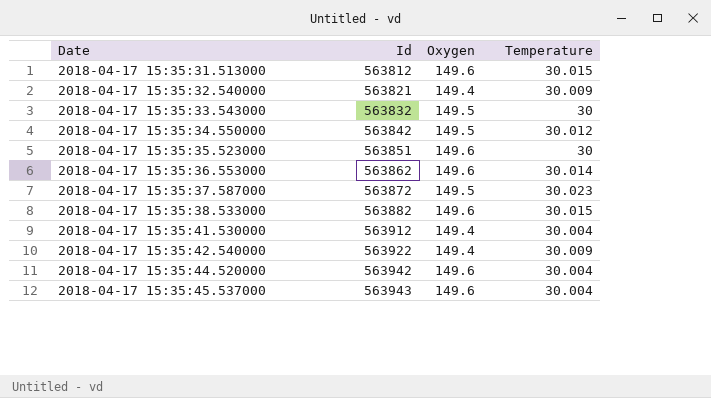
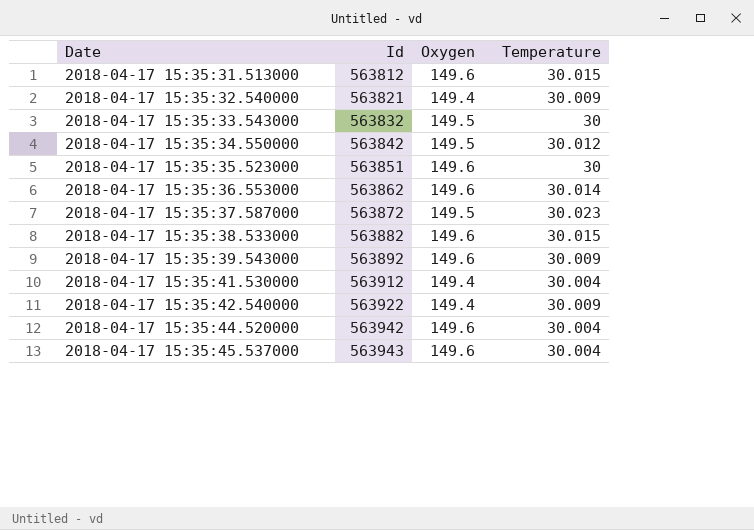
row 2018-04-17 15:35:39.543000: none -> 563892 | 149.6 | 30.009

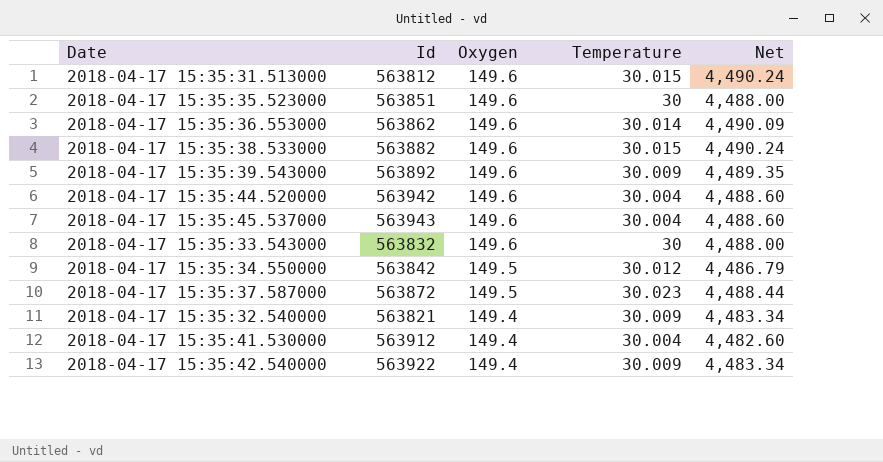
row order: Date ascending -> Oxygen descending
column Net | formula: none -> [Oxygen] * [Temperature]
2018-04-17 15:35:33.543000 | Oxygen: 149.5 -> 149.6

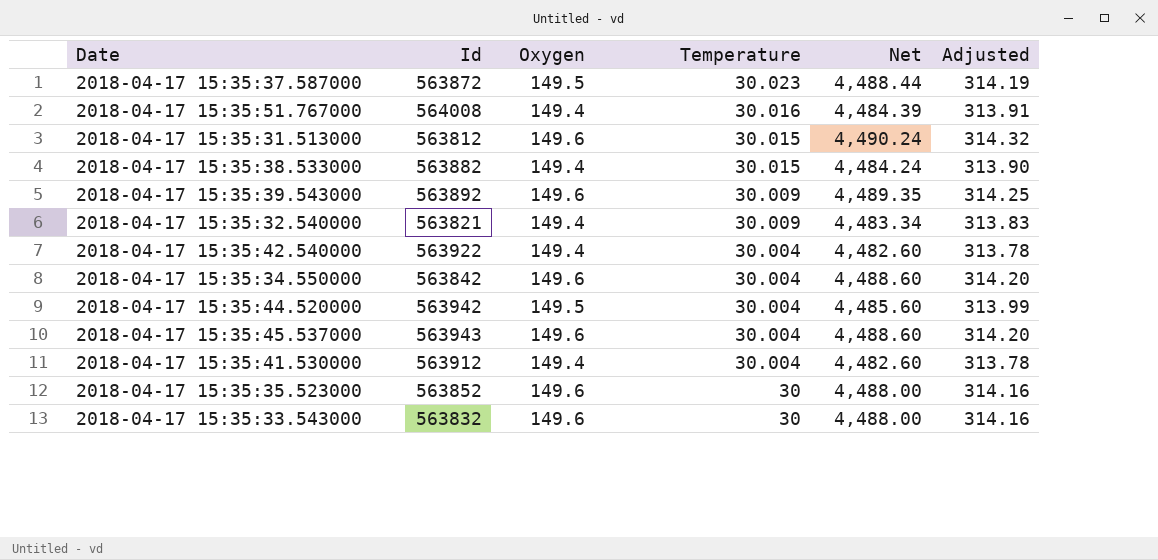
row order: Oxygen descending -> Temperature descending
column Adjusted | formula: none -> [Net] * 0.07
row 2018-04-17 15:35:36.553000: 563862 | 149.6 | 30.014 | 4,490.09 -> none
row 2018-04-17 15:35:51.767000: none -> 564008 | 149.4 | 30.016 | 4,484.39 | 313.91
2018-04-17 15:35:38.533000 | Oxygen: 149.6 -> 149.4
2018-04-17 15:35:38.533000 | Net: 4,490.24 -> 4,484.24
2018-04-17 15:35:42.540000 | Temperature: 30.009 -> 30.004
2018-04-17 15:35:42.540000 | Net: 4,483.34 -> 4,482.60
2018-04-17 15:35:34.550000 | Oxygen: 149.5 -> 149.6
2018-04-17 15:35:34.550000 | Temperature: 30.012 -> 30.004
2018-04-17 15:35:34.550000 | Net: 4,486.79 -> 4,488.60
2018-04-17 15:35:44.520000 | Oxygen: 149.6 -> 149.5
2018-04-17 15:35:44.520000 | Net: 4,488.60 -> 4,485.60
2018-04-17 15:35:35.523000 | Id: 563851 -> 563852

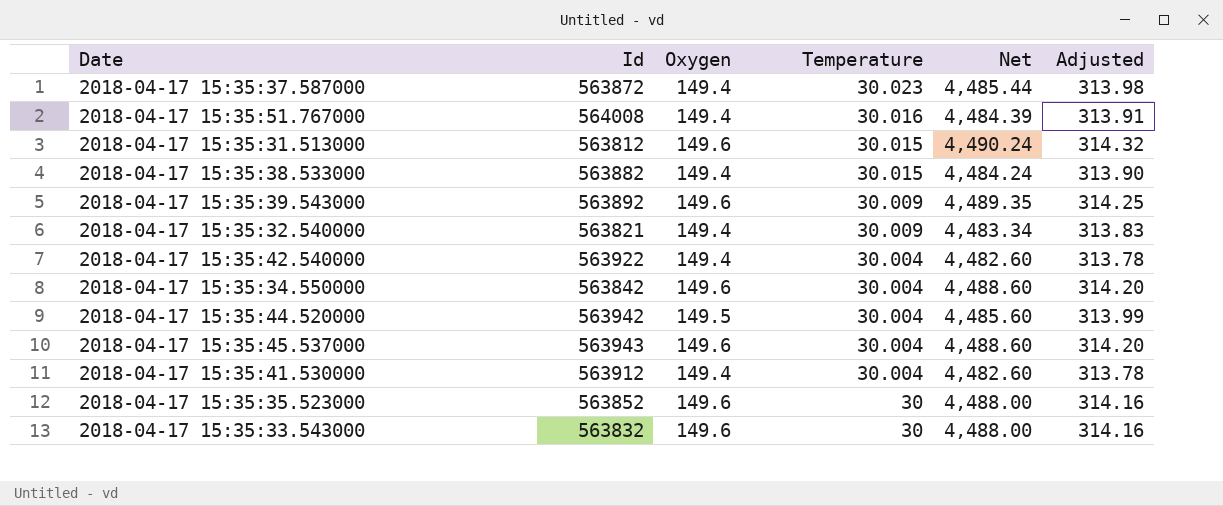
2018-04-17 15:35:37.587000 | Oxygen: 149.5 -> 149.4
2018-04-17 15:35:37.587000 | Net: 4,488.44 -> 4,485.44
2018-04-17 15:35:37.587000 | Adjusted: 314.19 -> 313.98

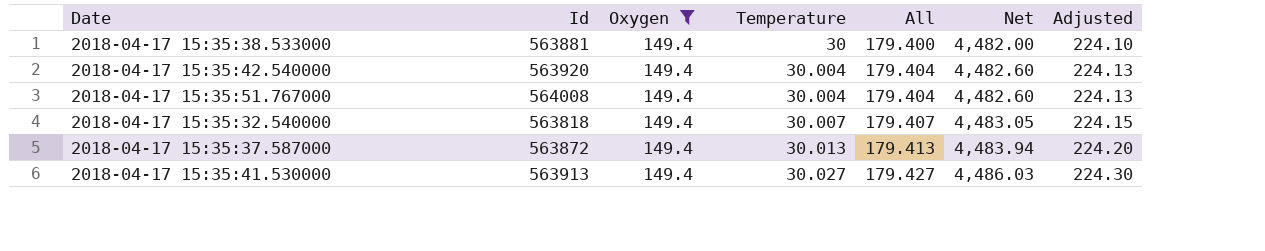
filter: none -> Oxygen = 149.4
row order: Temperature descending -> Temperature ascending
column All | formula: none -> [Oxygen] + [Temperature]
column Adjusted | formula: [Net] * 0.07 -> [Net] * 0.05
2018-04-17 15:35:38.533000 | Id: 563882 -> 563881
2018-04-17 15:35:38.533000 | Temperature: 30.015 -> 30
2018-04-17 15:35:38.533000 | Net: 4,484.24 -> 4,482.00
2018-04-17 15:35:42.540000 | Id: 563922 -> 563920
2018-04-17 15:35:51.767000 | Temperature: 30.016 -> 30.004
2018-04-17 15:35:51.767000 | Net: 4,484.39 -> 4,482.60
2018-04-17 15:35:32.540000 | Id: 563821 -> 563818
2018-04-17 15:35:32.540000 | Temperature: 30.009 -> 30.007
2018-04-17 15:35:32.540000 | Net: 4,483.34 -> 4,483.05
2018-04-17 15:35:37.587000 | Temperature: 30.023 -> 30.013
2018-04-17 15:35:37.587000 | Net: 4,485.44 -> 4,483.94
2018-04-17 15:35:41.530000 | Id: 563912 -> 563913
2018-04-17 15:35:41.530000 | Temperature: 30.004 -> 30.027
2018-04-17 15:35:41.530000 | Net: 4,482.60 -> 4,486.03

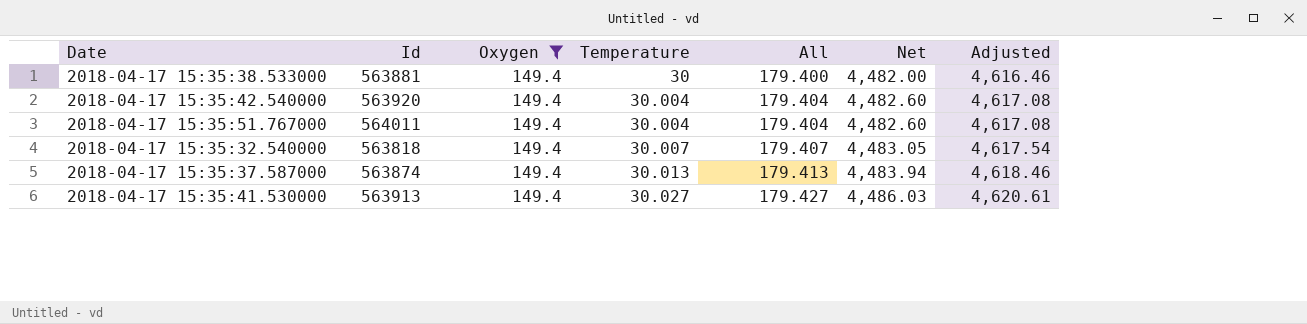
column Adjusted | formula: [Net] * 0.05 -> [Net] * 1.03
2018-04-17 15:35:51.767000 | Id: 564008 -> 564011
2018-04-17 15:35:37.587000 | Id: 563872 -> 563874

